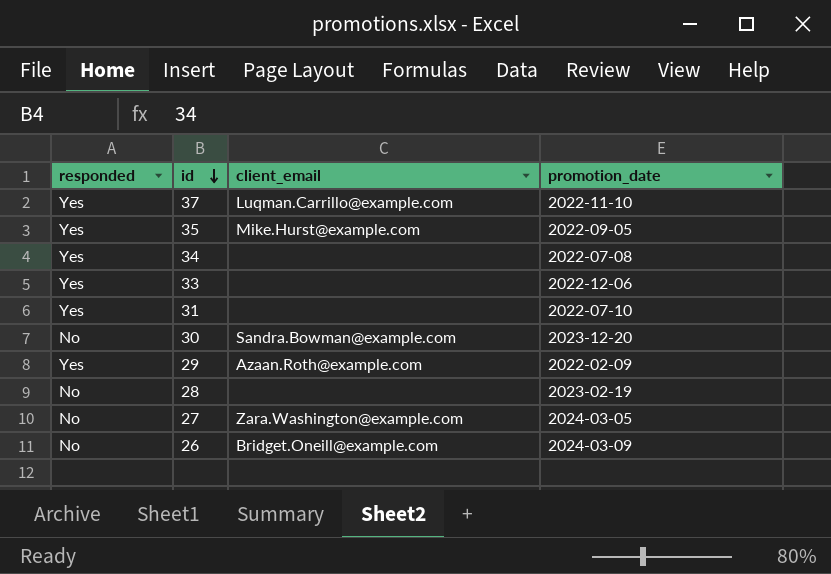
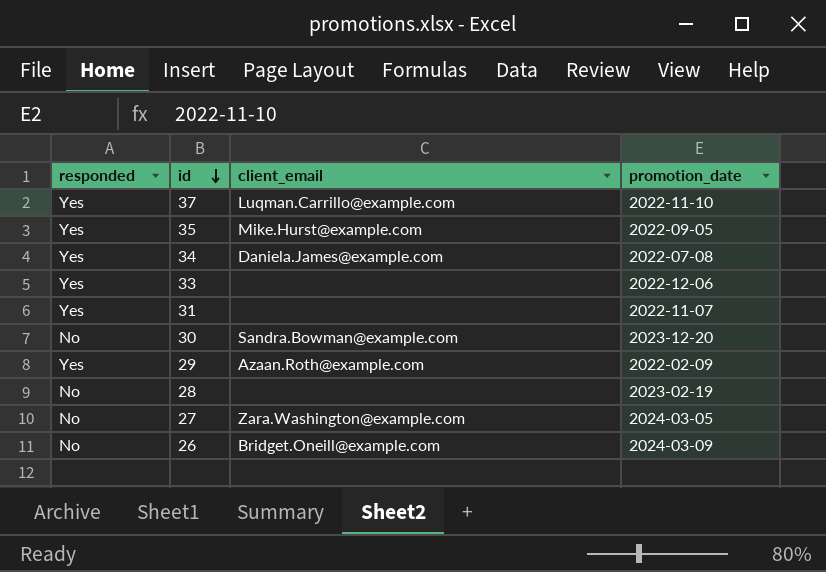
34 | client_email: none -> Daniela.James@example.com
31 | promotion_date: 2022-07-10 -> 2022-11-07

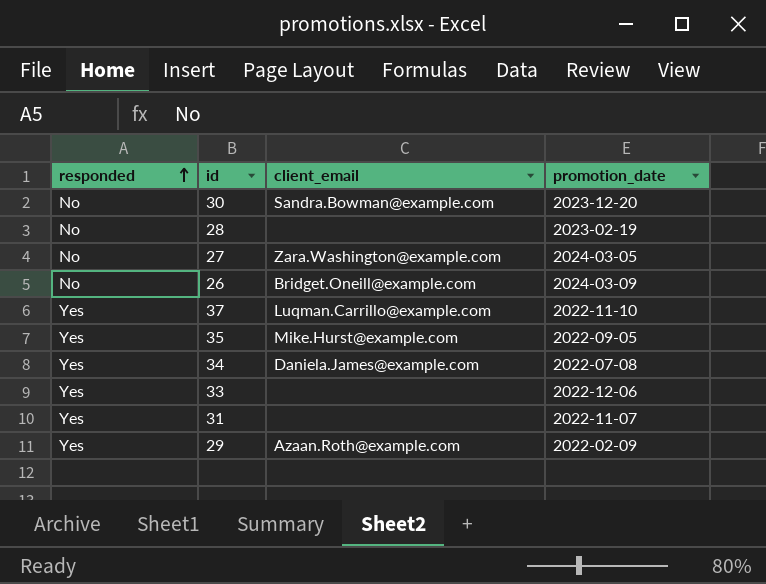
row order: id descending -> responded ascending

